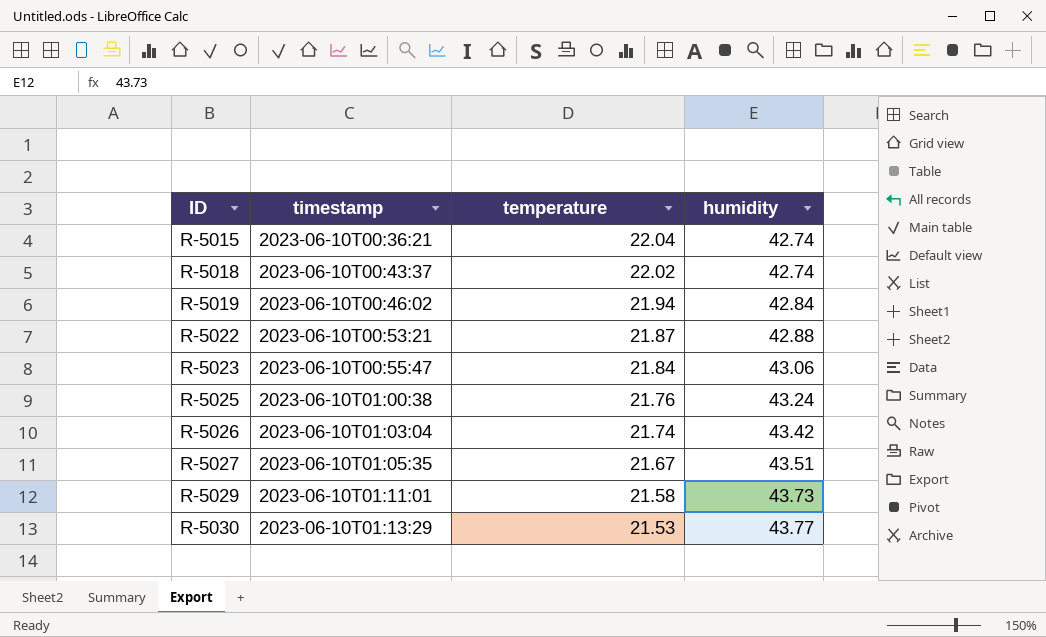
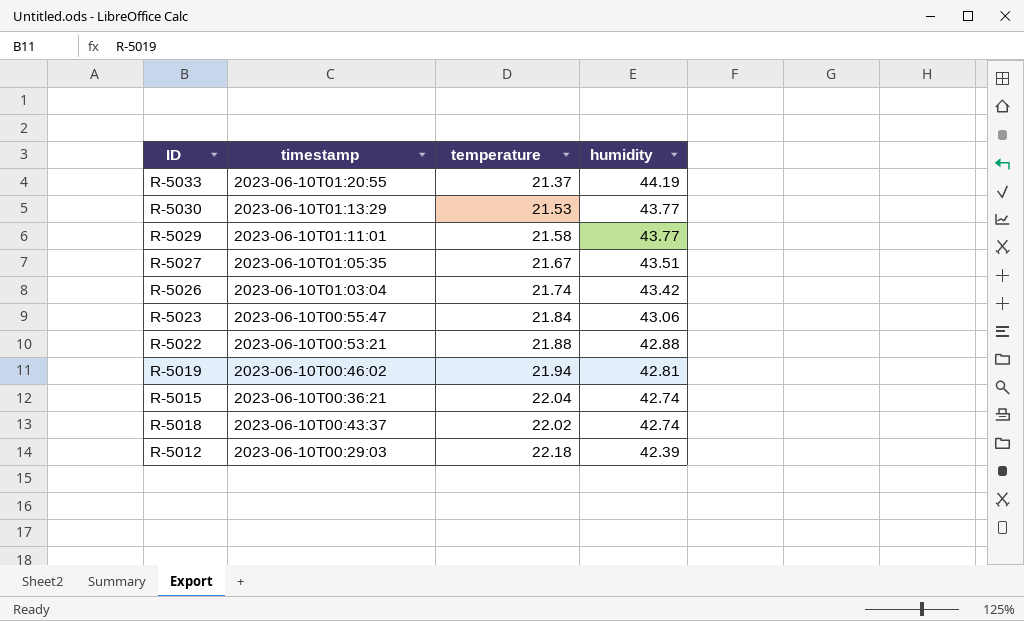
row order: ID ascending -> humidity descending
row R-5025: 2023-06-10T01:00:38 | 21.76 | 43.24 -> none
row R-5033: none -> 2023-06-10T01:20:55 | 21.37 | 44.19
R-5029 | humidity: 43.73 -> 43.77
R-5022 | temperature: 21.87 -> 21.88
R-5019 | humidity: 42.84 -> 42.81
row R-5012: none -> 2023-06-10T00:29:03 | 22.18 | 42.39

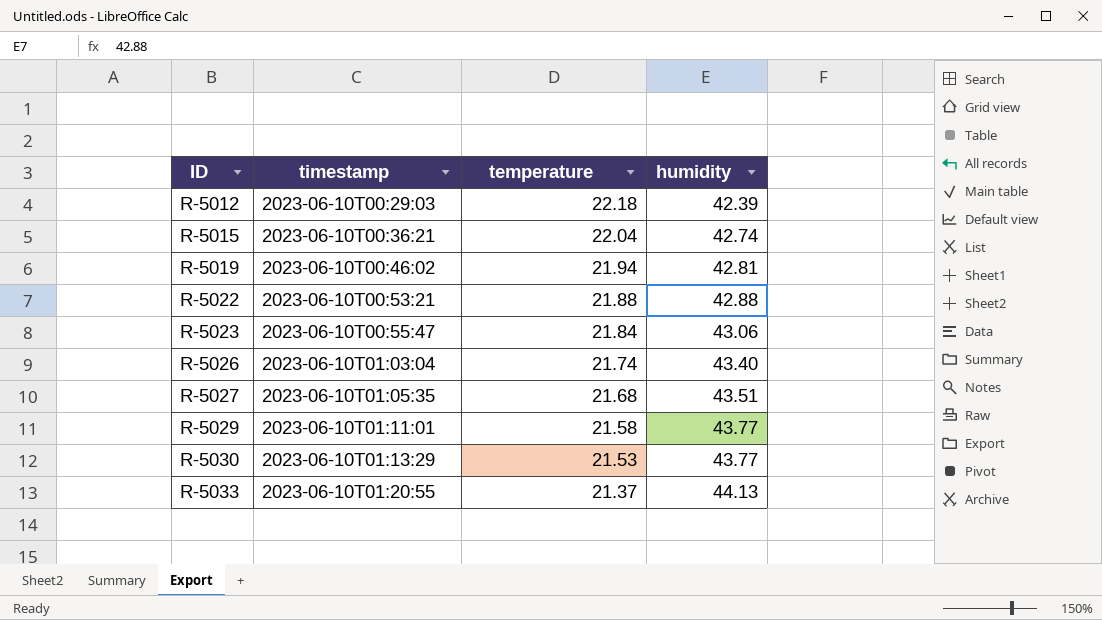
row order: humidity descending -> ID ascending
row R-5018: 2023-06-10T00:43:37 | 22.02 | 42.74 -> none
R-5026 | humidity: 43.42 -> 43.40
R-5027 | temperature: 21.67 -> 21.68
R-5033 | humidity: 44.19 -> 44.13

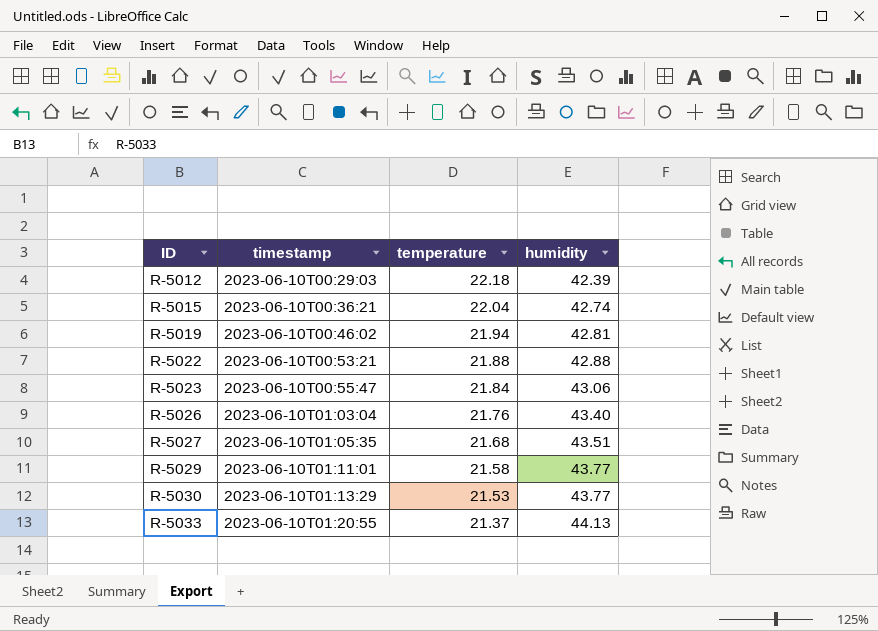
R-5026 | temperature: 21.74 -> 21.76

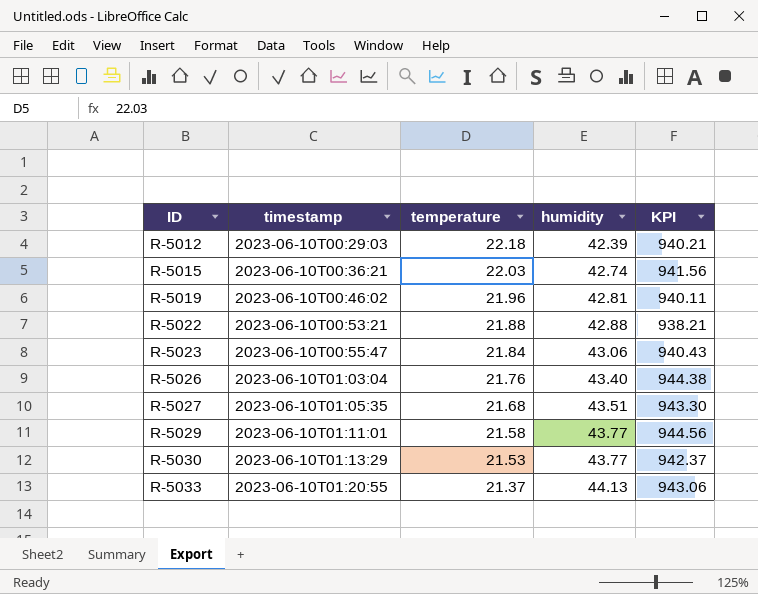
column KPI | formula: none -> [temperature] * [humidity]
R-5015 | temperature: 22.04 -> 22.03
R-5019 | temperature: 21.94 -> 21.96

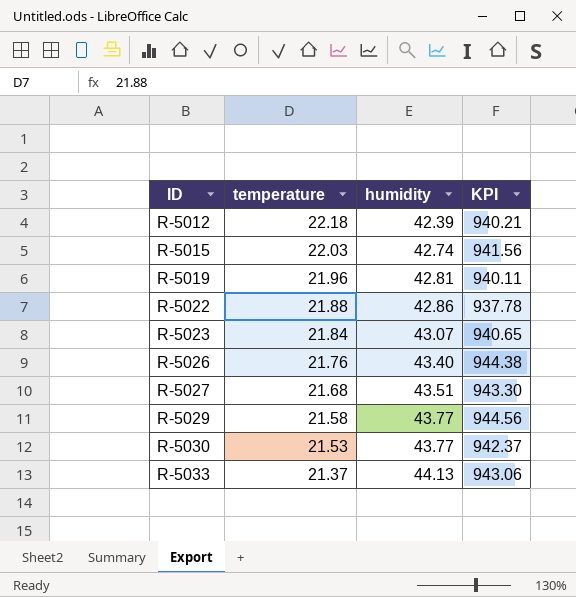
column timestamp | position: 2 -> none
R-5022 | humidity: 42.88 -> 42.86
R-5022 | KPI: 938.21 -> 937.78
R-5023 | humidity: 43.06 -> 43.07
R-5023 | KPI: 940.43 -> 940.65

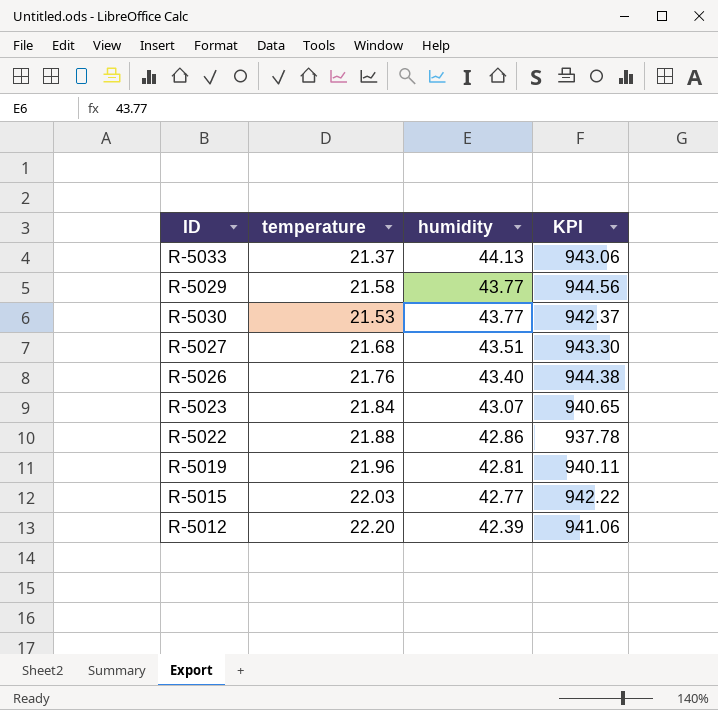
row order: ID ascending -> humidity descending
R-5015 | humidity: 42.74 -> 42.77
R-5015 | KPI: 941.56 -> 942.22
R-5012 | temperature: 22.18 -> 22.20
R-5012 | KPI: 940.21 -> 941.06

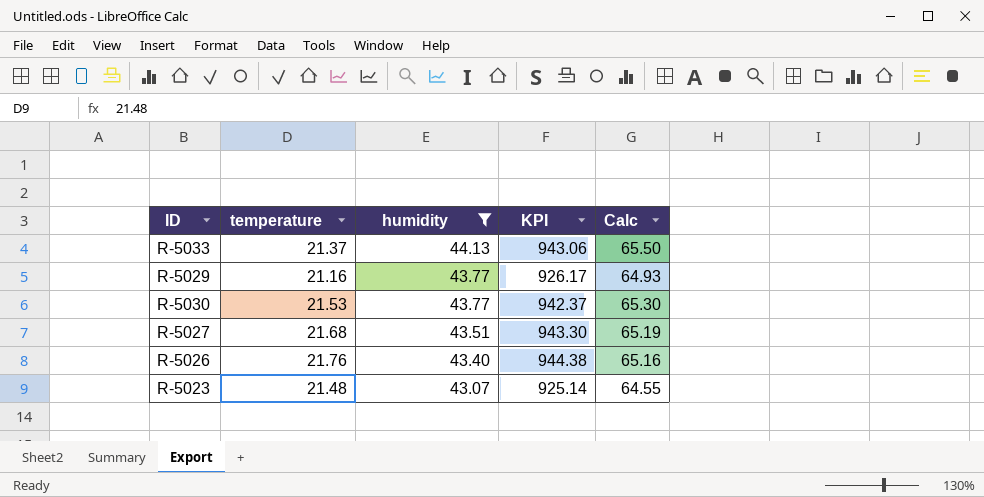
filter: none -> humidity >= 43.07
column Calc | formula: none -> [temperature] + [humidity]
R-5029 | temperature: 21.58 -> 21.16
R-5029 | KPI: 944.56 -> 926.17
R-5023 | temperature: 21.84 -> 21.48
R-5023 | KPI: 940.65 -> 925.14

